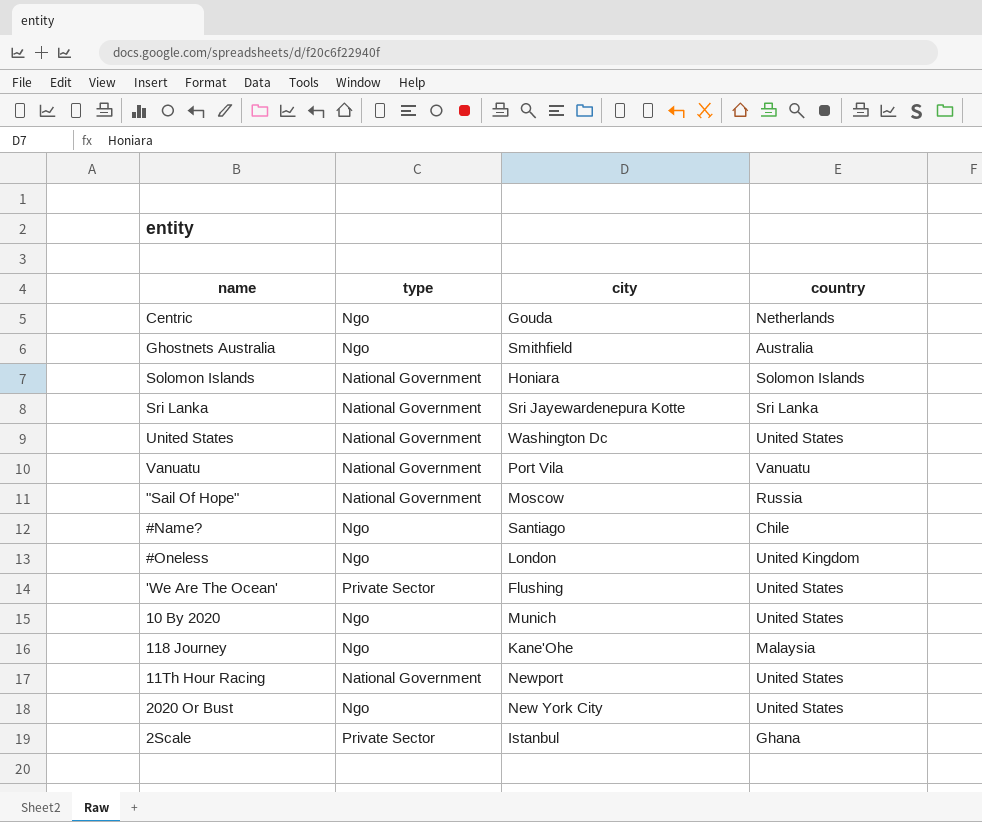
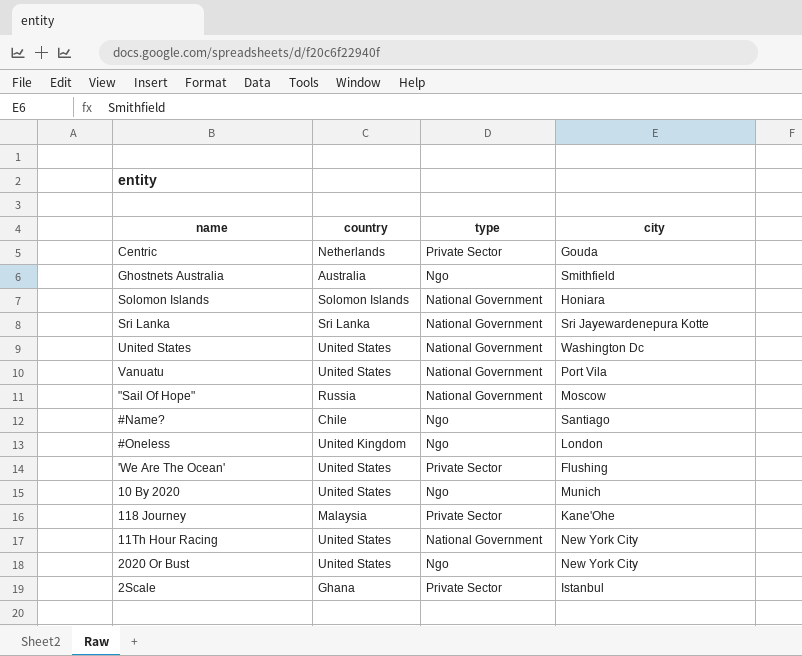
column country | position: 4 -> 2
Centric | type: Ngo -> Private Sector
Vanuatu | country: Vanuatu -> United States
118 Journey | type: Ngo -> Private Sector
11Th Hour Racing | city: Newport -> New York City

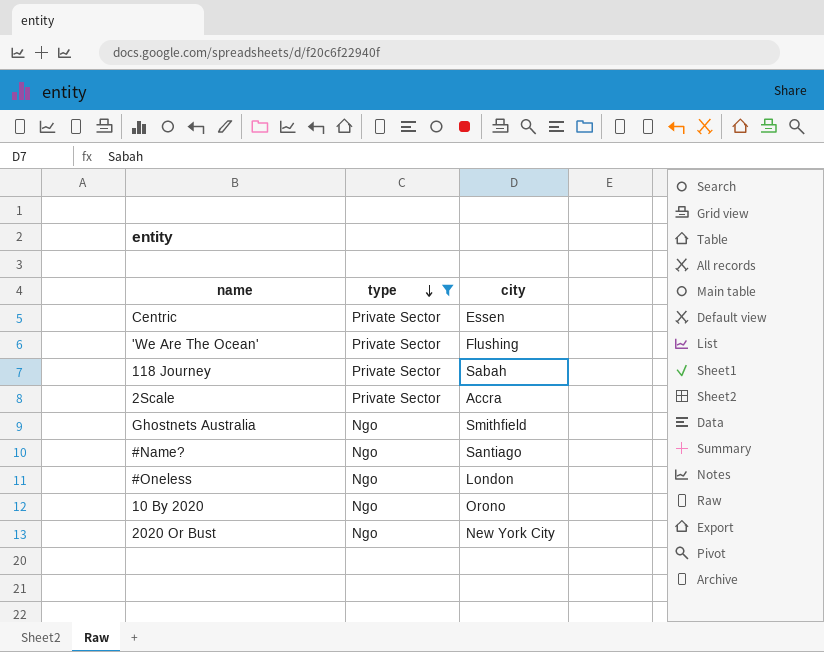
filter: none -> type != National Government
row order: none -> type descending
column country | position: 2 -> none
Centric | city: Gouda -> Essen
118 Journey | city: Kane'Ohe -> Sabah
2Scale | city: Istanbul -> Accra
10 By 2020 | city: Munich -> Orono

